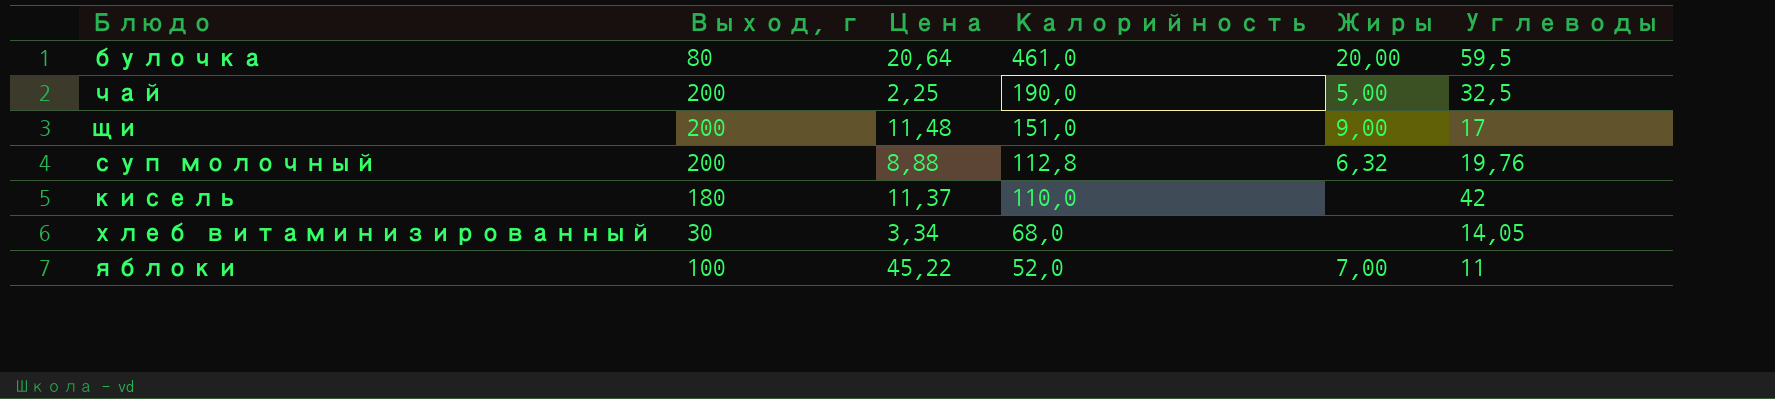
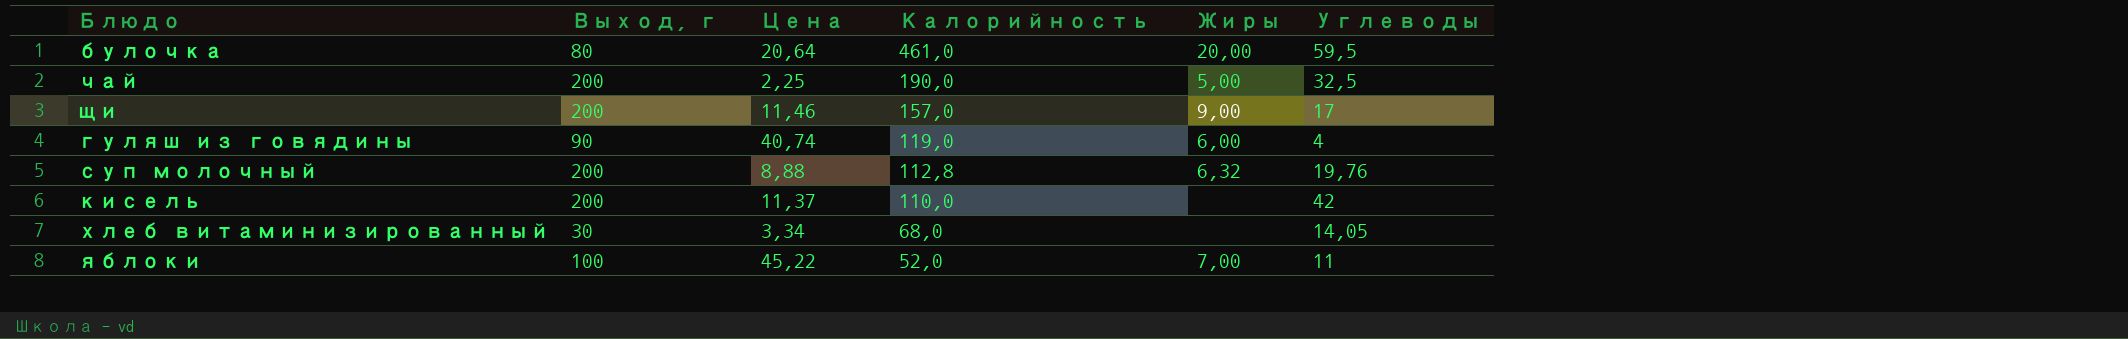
щи | Цена: 11,48 -> 11,46
щи | Калорийность: 151,0 -> 157,0
row гуляш из говядины: none -> 90 | 40,74 | 119,0 | 6,00 | 4
кисель | Выход, г: 180 -> 200

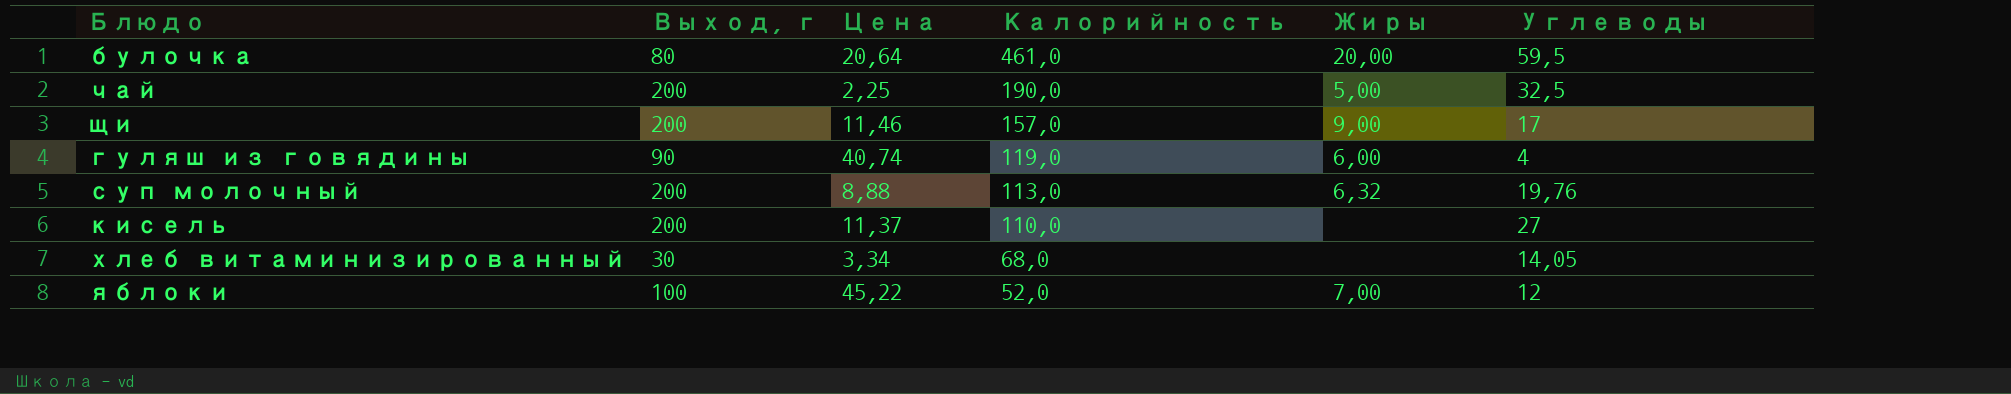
суп молочный | Калорийность: 112,8 -> 113,0
кисель | Углеводы: 42 -> 27
яблоки | Углеводы: 11 -> 12

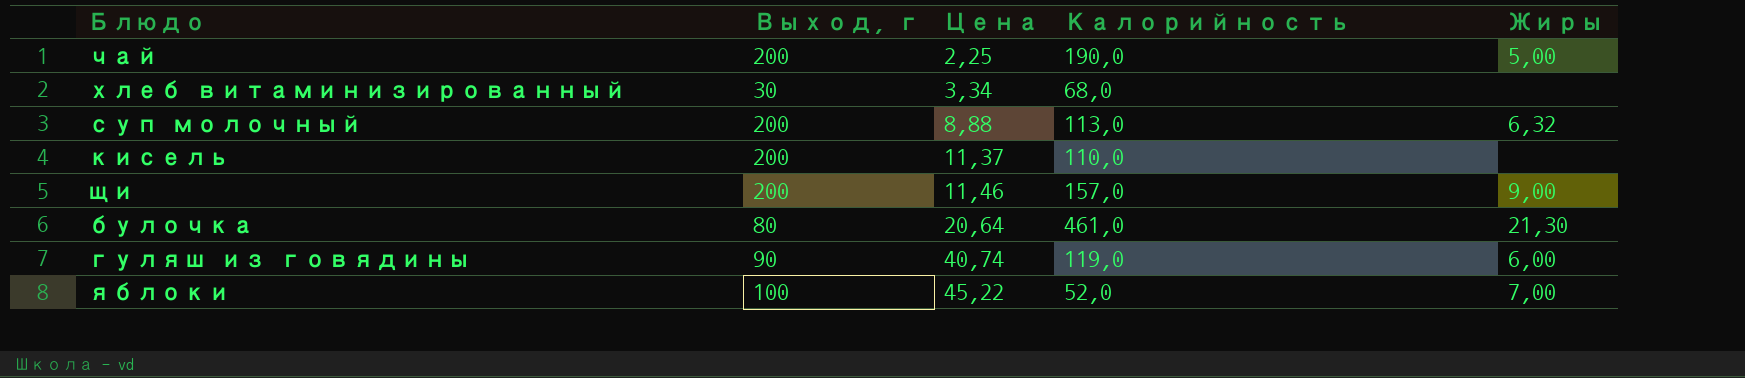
row order: Калорийность descending -> Цена ascending
column Углеводы | position: 6 -> none
булочка | Жиры: 20,00 -> 21,30

